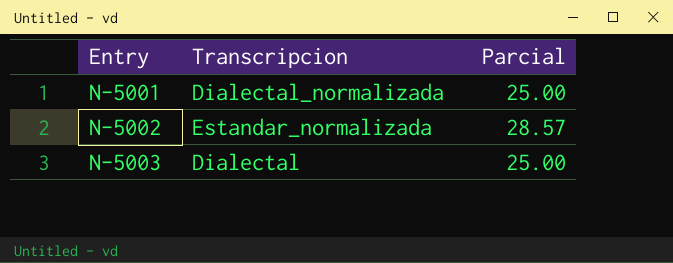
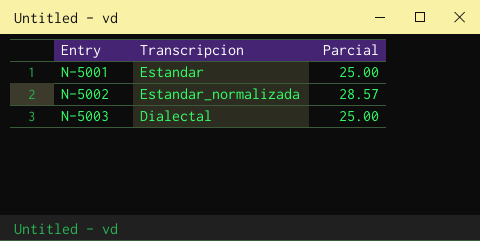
N-5001 | Transcripcion: Dialectal_normalizada -> Estandar

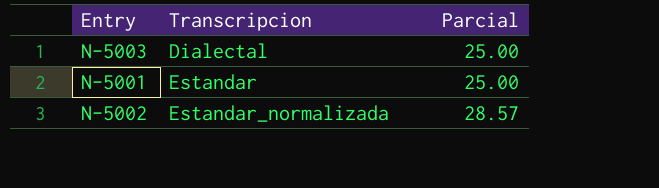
row order: Entry ascending -> Transcripcion ascending

